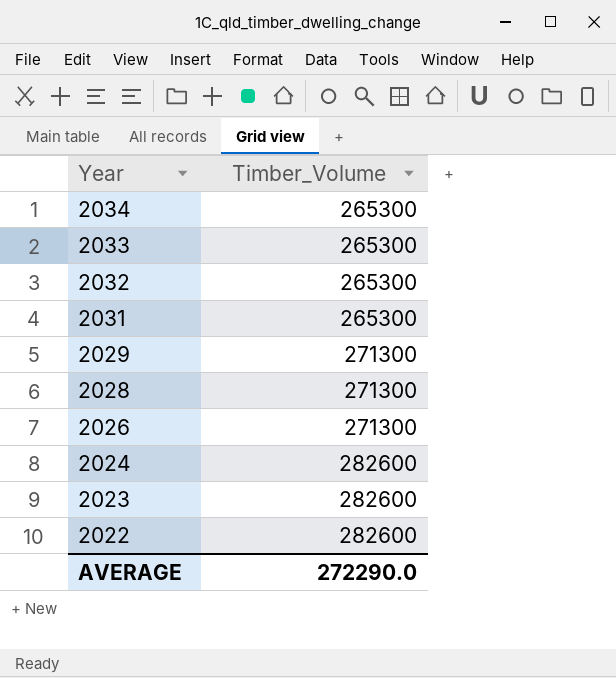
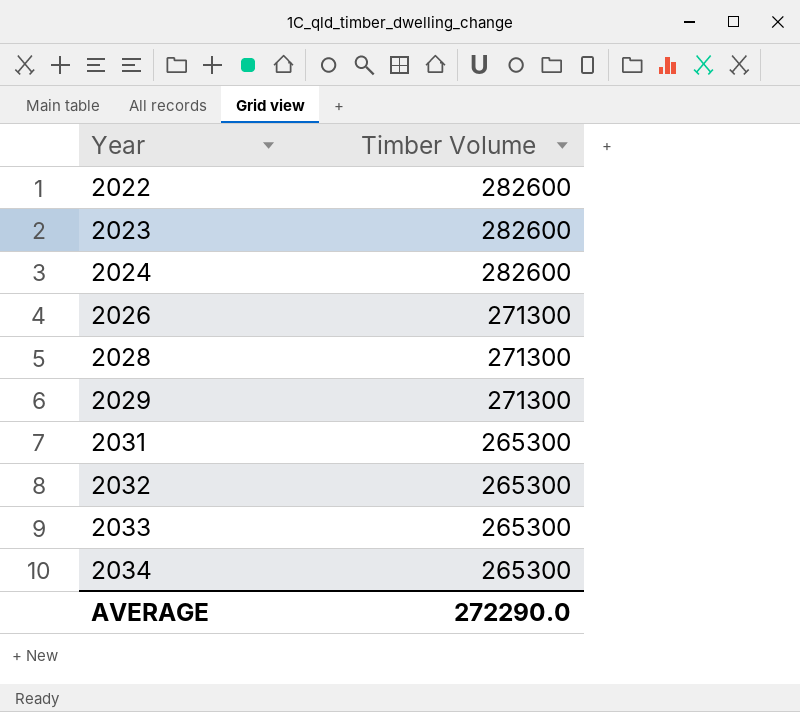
row order: Year descending -> Year ascending
column name: Timber_Volume -> Timber Volume

